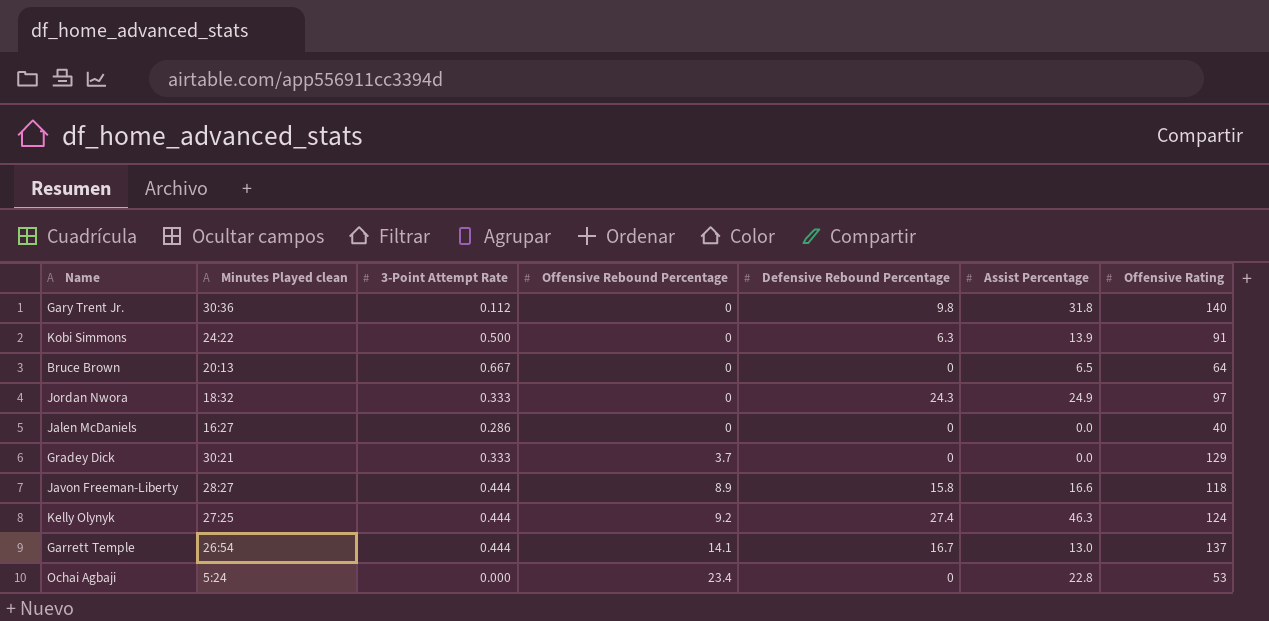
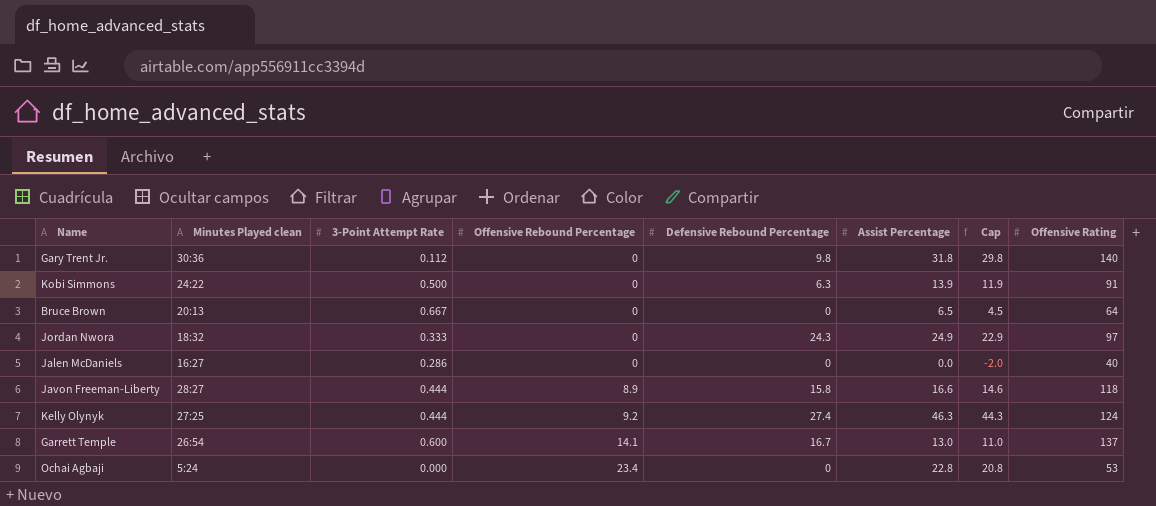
column Cap | formula: none -> [Assist Percentage] - 2
row Gradey Dick: 30:21 | 0.333 | 3.7 | 0 | 0.0 | 129 -> none
Garrett Temple | 3-Point Attempt Rate: 0.444 -> 0.600

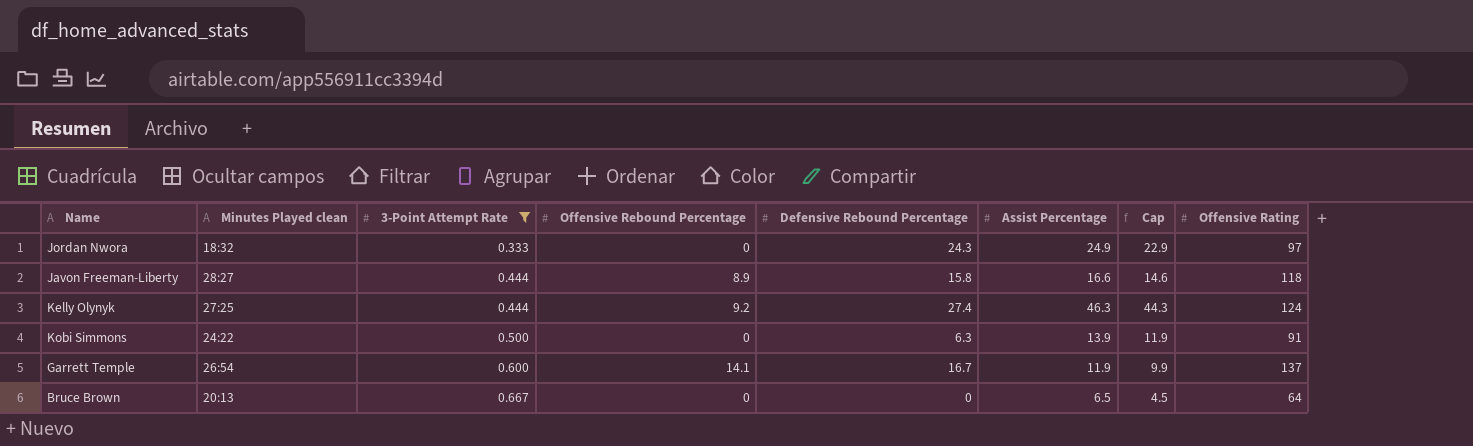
filter: none -> 3-Point Attempt Rate >= 0.333
row order: Offensive Rebound Percentage ascending -> 3-Point Attempt Rate ascending
Garrett Temple | Assist Percentage: 13.0 -> 11.9
Garrett Temple | Cap: 11.0 -> 9.9

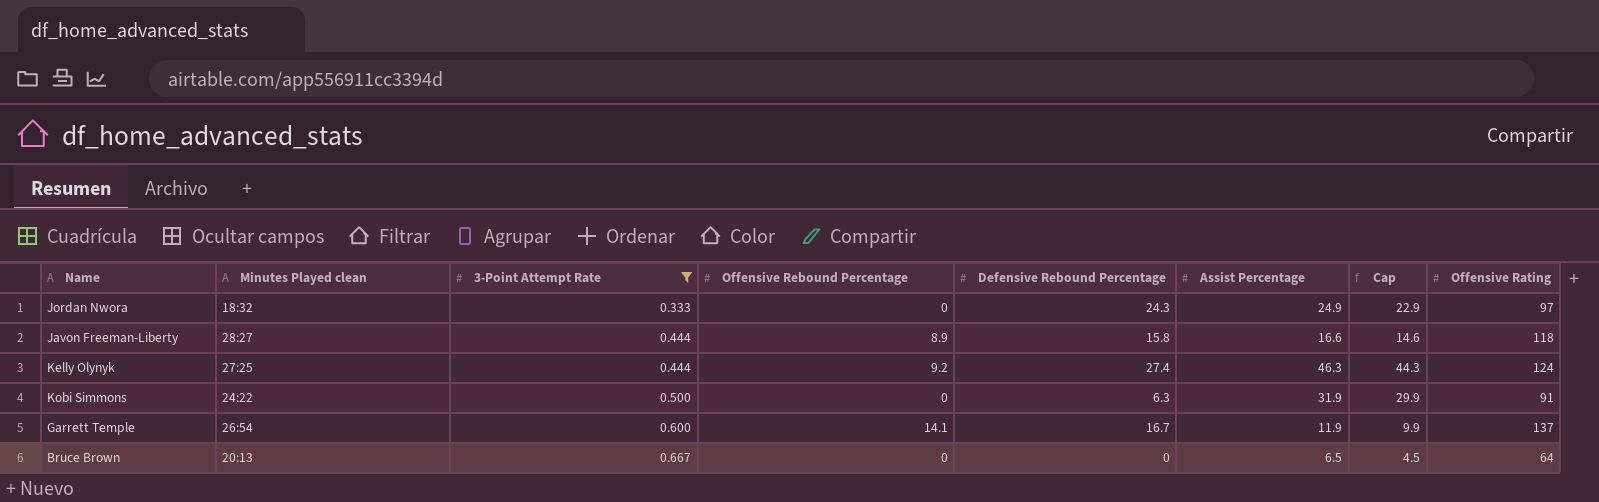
Kobi Simmons | Assist Percentage: 13.9 -> 31.9
Kobi Simmons | Cap: 11.9 -> 29.9

